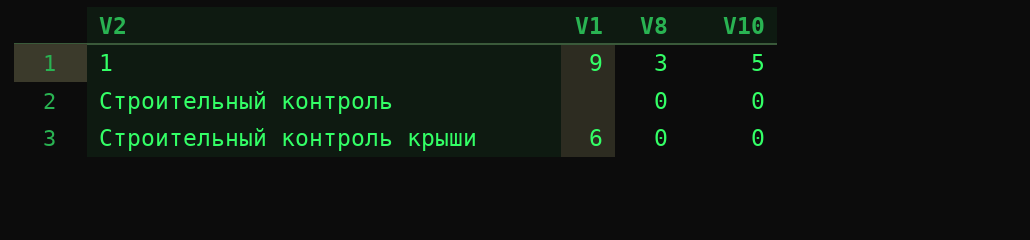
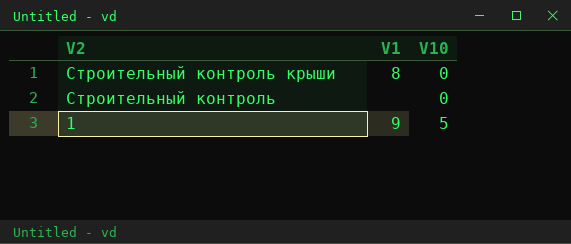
row order: V2 ascending -> V2 descending
column V8 | position: 3 -> none
Строительный контроль крыши | V1: 6 -> 8

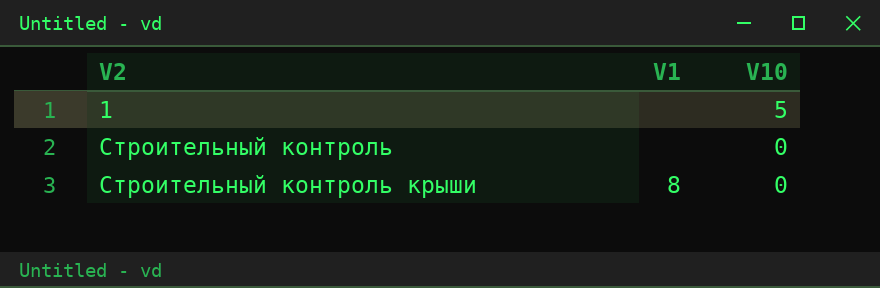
row order: V2 descending -> V2 ascending
1 | V1: 9 -> none

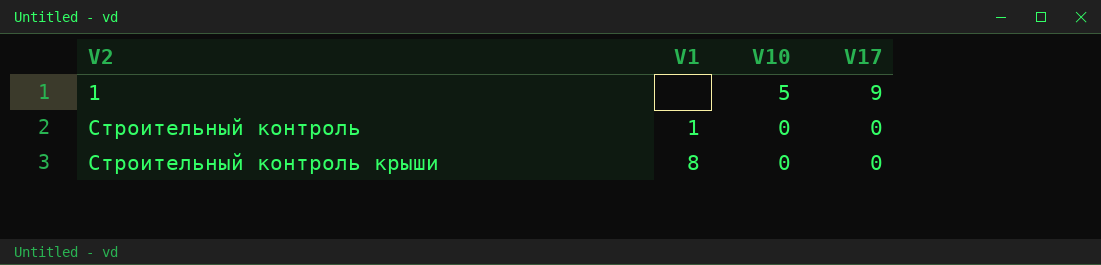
column V17 | position: none -> 4
Строительный контроль | V1: none -> 1

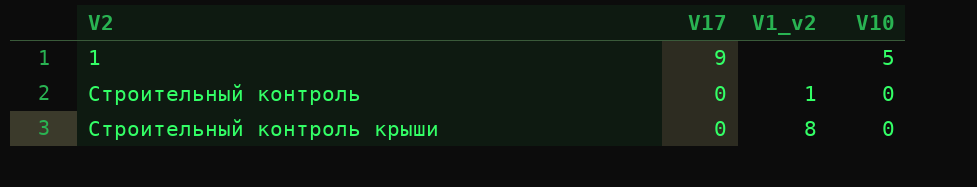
column V17 | position: 4 -> 2
column name: V1 -> V1_v2

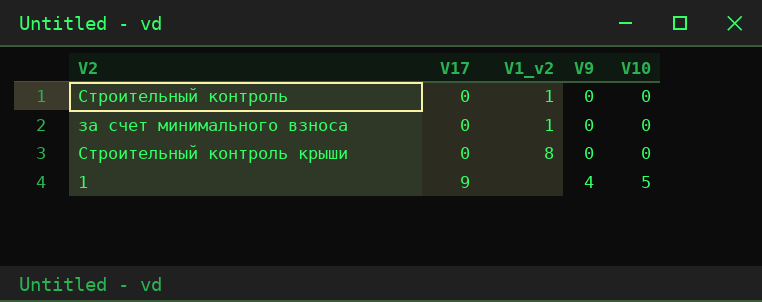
row order: V2 ascending -> V17 ascending
column V9 | position: none -> 4
row за счет минимального взноса: none -> 0 | 1 | 0 | 0

